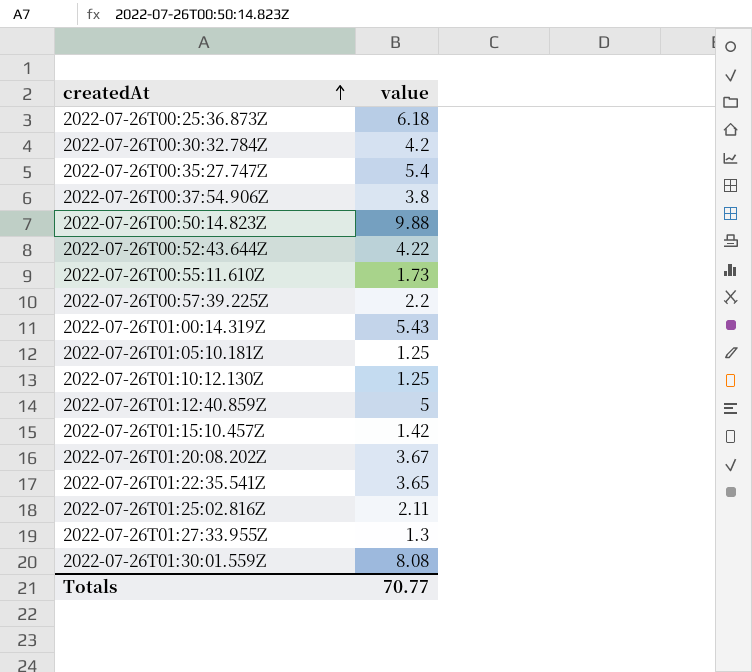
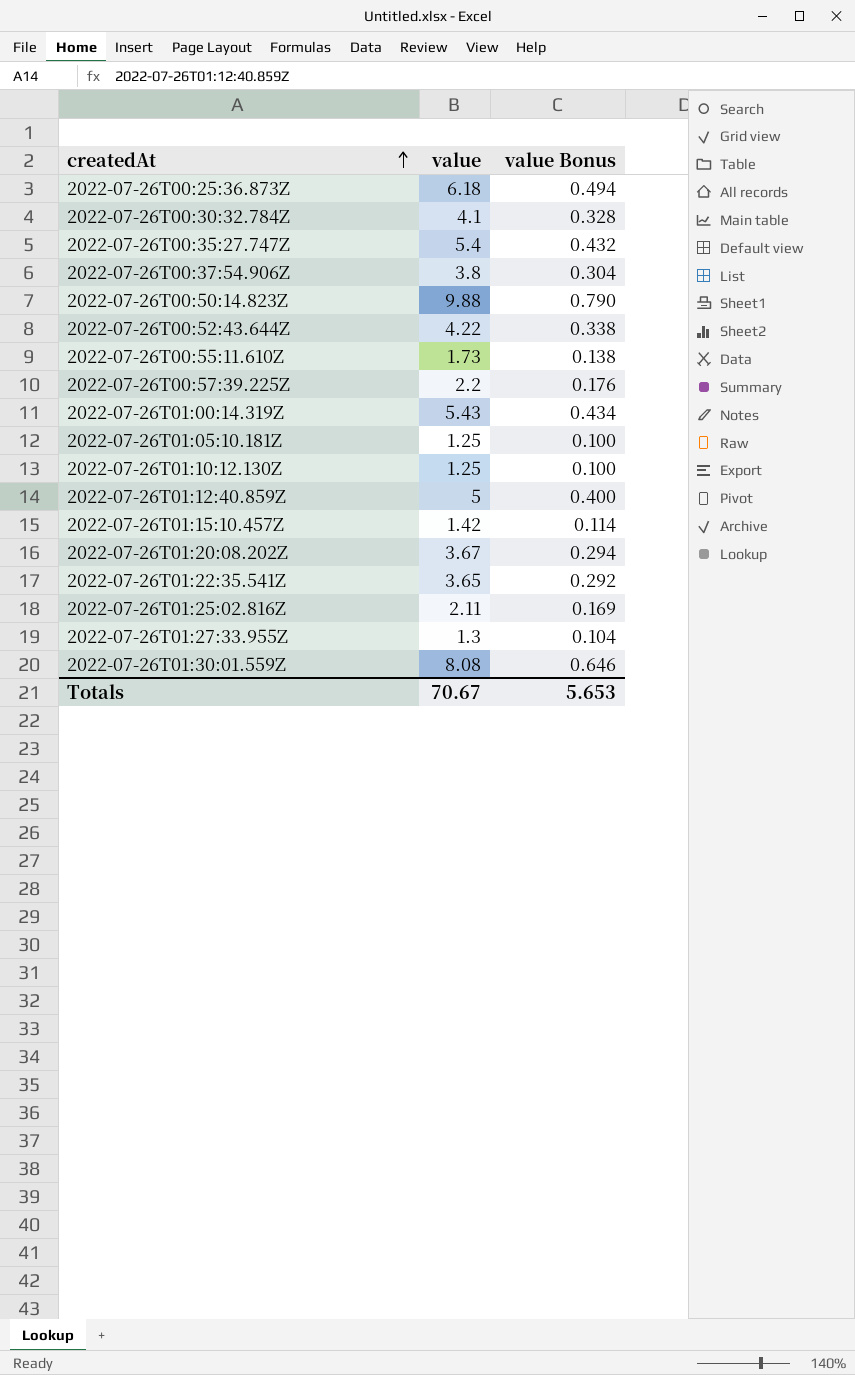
column value Bonus | formula: none -> [value] * 0.08
2022-07-26T00:30:32.784Z | value: 4.2 -> 4.1
Totals | value: 70.77 -> 70.67

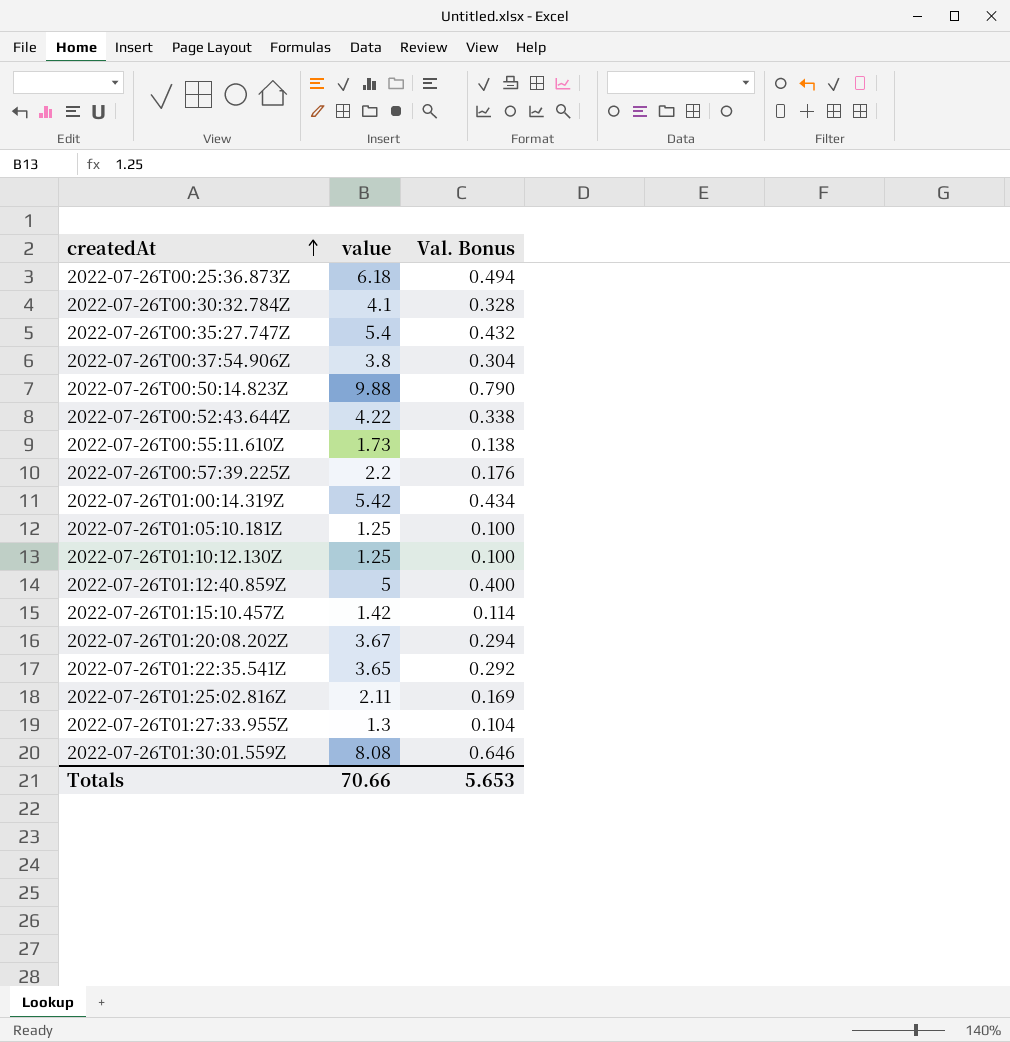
column name: value Bonus -> Val. Bonus
2022-07-26T01:00:14.319Z | value: 5.43 -> 5.42
Totals | value: 70.67 -> 70.66

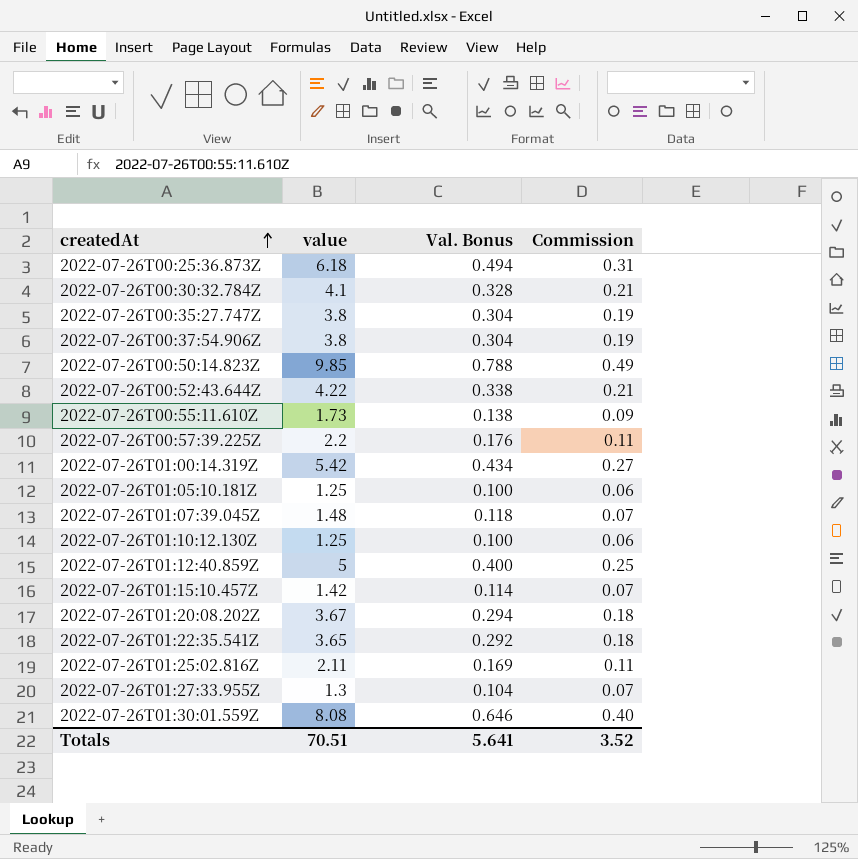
column Commission | formula: none -> [value] * 0.05
2022-07-26T00:35:27.747Z | value: 5.4 -> 3.8
2022-07-26T00:35:27.747Z | Val. Bonus: 0.432 -> 0.304
2022-07-26T00:50:14.823Z | value: 9.88 -> 9.85
2022-07-26T00:50:14.823Z | Val. Bonus: 0.790 -> 0.788
row 2022-07-26T01:07:39.045Z: none -> 1.48 | 0.118 | 0.07
Totals | value: 70.66 -> 70.51
Totals | Val. Bonus: 5.653 -> 5.641

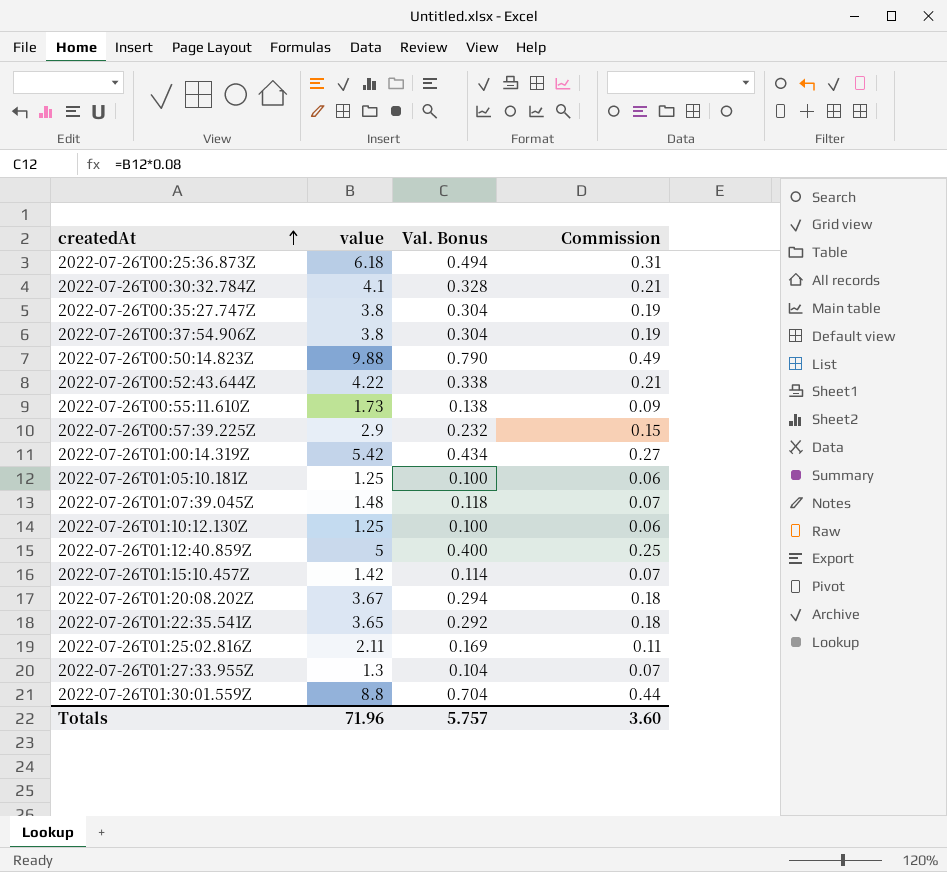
2022-07-26T00:50:14.823Z | value: 9.85 -> 9.88
2022-07-26T00:50:14.823Z | Val. Bonus: 0.788 -> 0.790
2022-07-26T00:57:39.225Z | value: 2.2 -> 2.9
2022-07-26T00:57:39.225Z | Val. Bonus: 0.176 -> 0.232
2022-07-26T00:57:39.225Z | Commission: 0.11 -> 0.15
2022-07-26T01:30:01.559Z | value: 8.08 -> 8.8
2022-07-26T01:30:01.559Z | Val. Bonus: 0.646 -> 0.704
2022-07-26T01:30:01.559Z | Commission: 0.40 -> 0.44
Totals | value: 70.51 -> 71.96
Totals | Val. Bonus: 5.641 -> 5.757
Totals | Commission: 3.52 -> 3.60

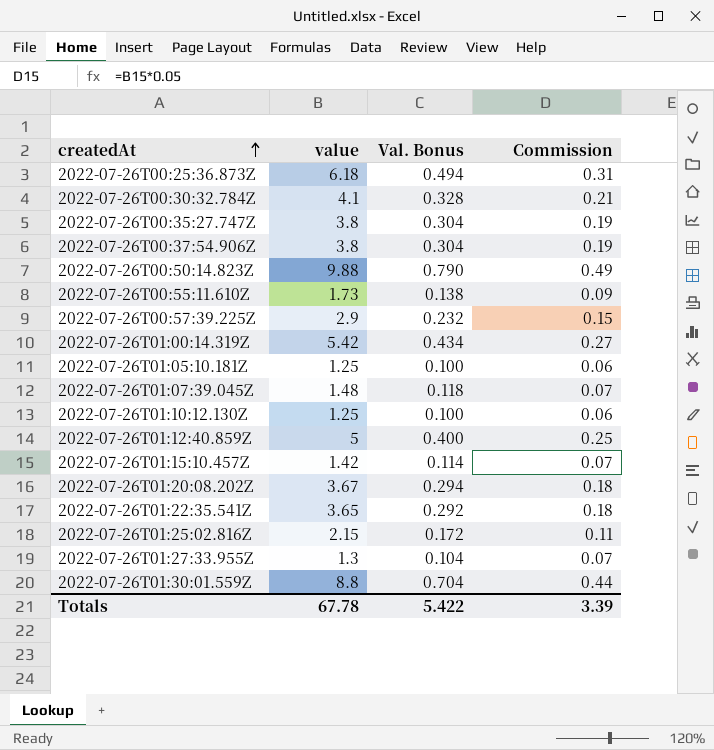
row 2022-07-26T00:52:43.644Z: 4.22 | 0.338 | 0.21 -> none
2022-07-26T01:25:02.816Z | value: 2.11 -> 2.15
2022-07-26T01:25:02.816Z | Val. Bonus: 0.169 -> 0.172
Totals | value: 71.96 -> 67.78
Totals | Val. Bonus: 5.757 -> 5.422
Totals | Commission: 3.60 -> 3.39

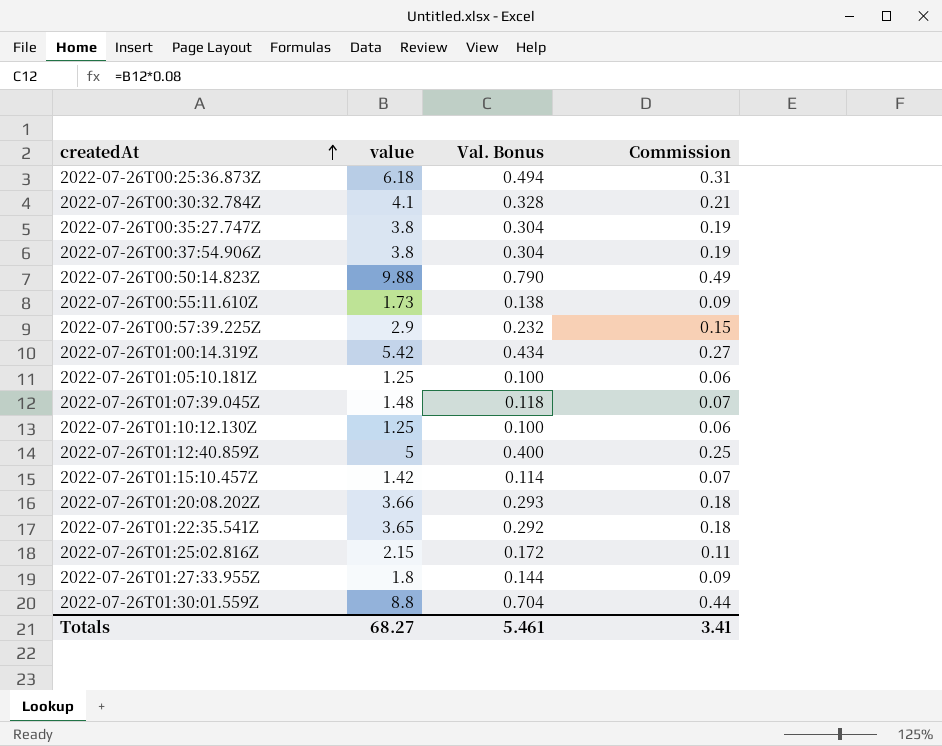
2022-07-26T01:20:08.202Z | value: 3.67 -> 3.66
2022-07-26T01:20:08.202Z | Val. Bonus: 0.294 -> 0.293
2022-07-26T01:27:33.955Z | value: 1.3 -> 1.8
2022-07-26T01:27:33.955Z | Val. Bonus: 0.104 -> 0.144
2022-07-26T01:27:33.955Z | Commission: 0.07 -> 0.09
Totals | value: 67.78 -> 68.27
Totals | Val. Bonus: 5.422 -> 5.461
Totals | Commission: 3.39 -> 3.41

